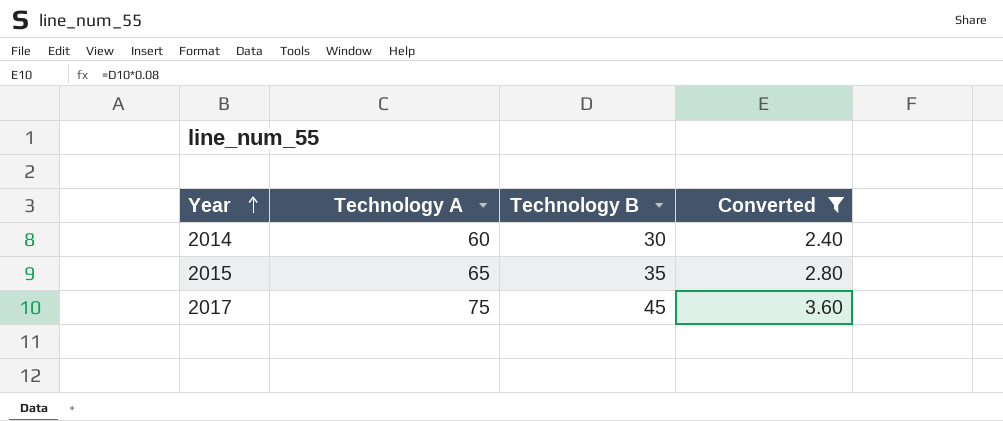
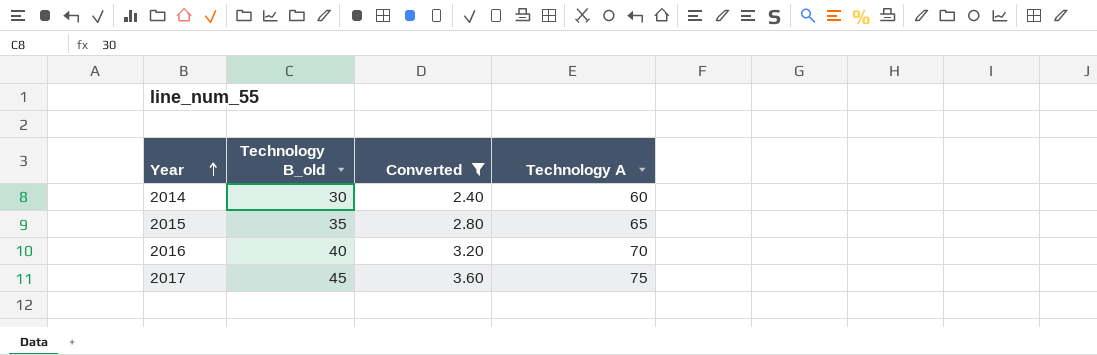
column name: Technology B -> Technology B_old
column Technology A | position: 2 -> 4
row 2016: none -> 40 | 3.20 | 70

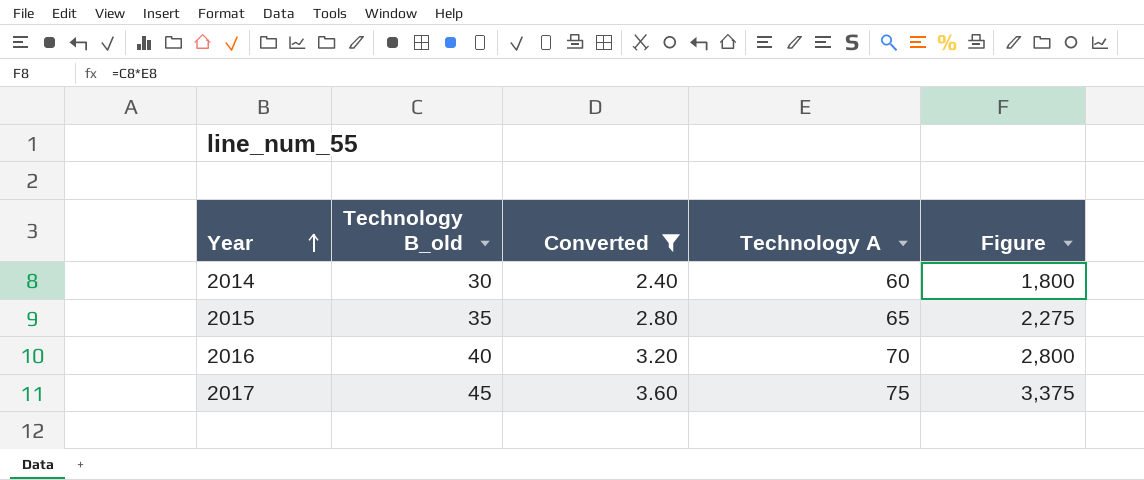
column Figure | formula: none -> [Technology B_old] * [Technology A]

